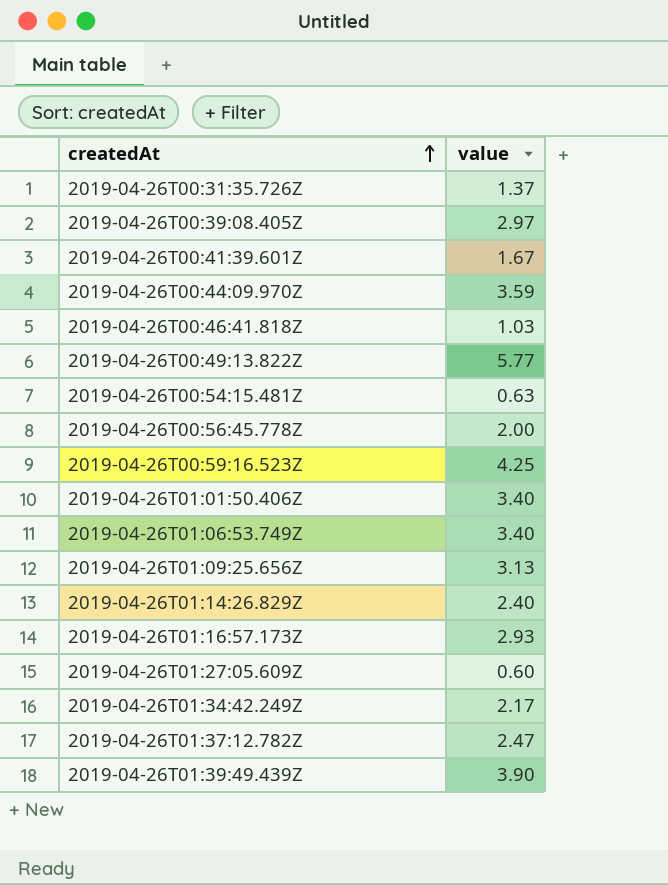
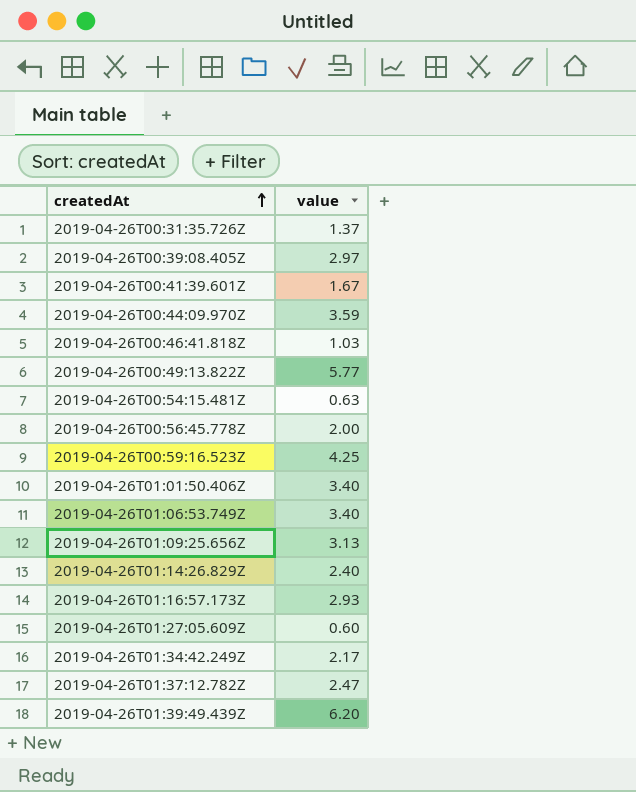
2019-04-26T01:39:49.439Z | value: 3.90 -> 6.20

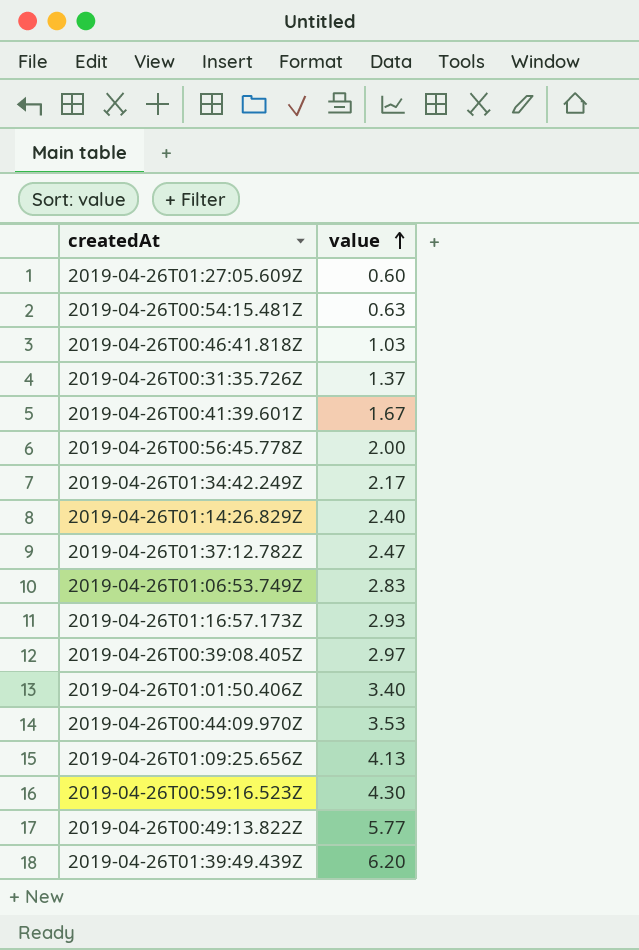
row order: createdAt ascending -> value ascending
2019-04-26T01:06:53.749Z | value: 3.40 -> 2.83
2019-04-26T00:44:09.970Z | value: 3.59 -> 3.53
2019-04-26T01:09:25.656Z | value: 3.13 -> 4.13
2019-04-26T00:59:16.523Z | value: 4.25 -> 4.30

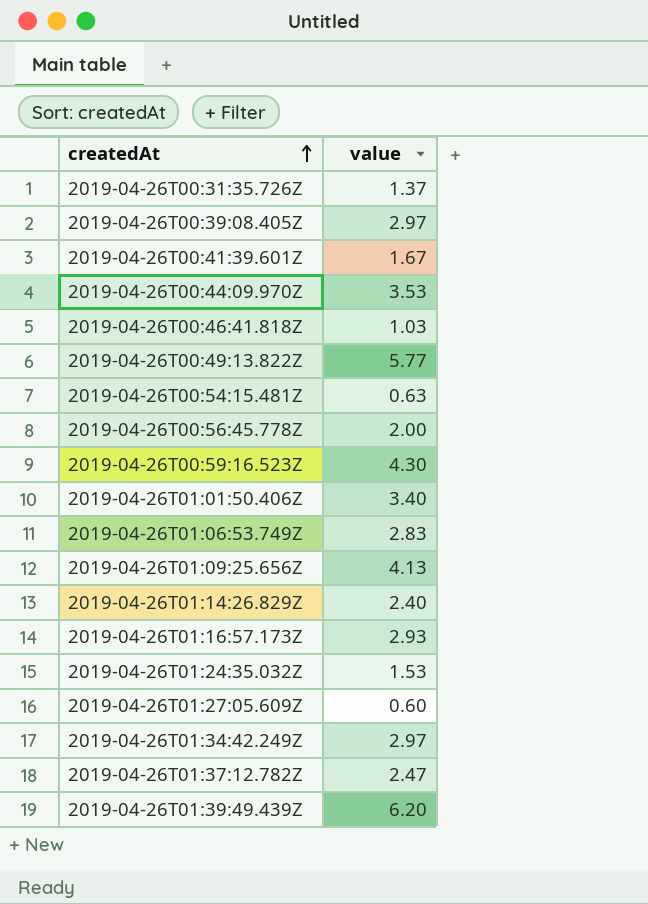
row order: value ascending -> createdAt ascending
row 2019-04-26T01:24:35.032Z: none -> 1.53
2019-04-26T01:34:42.249Z | value: 2.17 -> 2.97

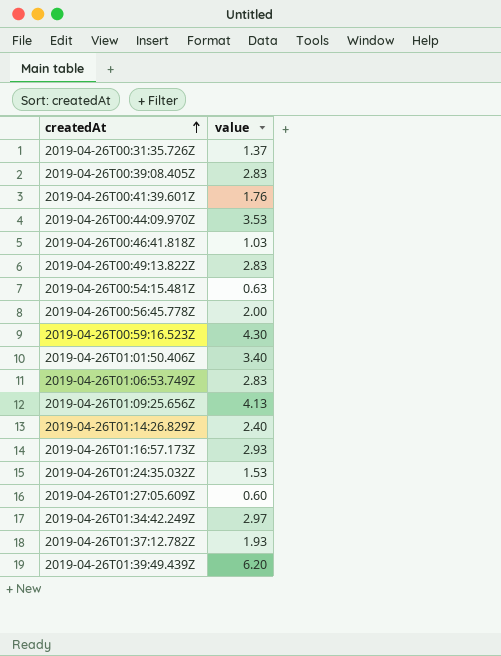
2019-04-26T00:39:08.405Z | value: 2.97 -> 2.83
2019-04-26T00:41:39.601Z | value: 1.67 -> 1.76
2019-04-26T00:49:13.822Z | value: 5.77 -> 2.83
2019-04-26T01:37:12.782Z | value: 2.47 -> 1.93

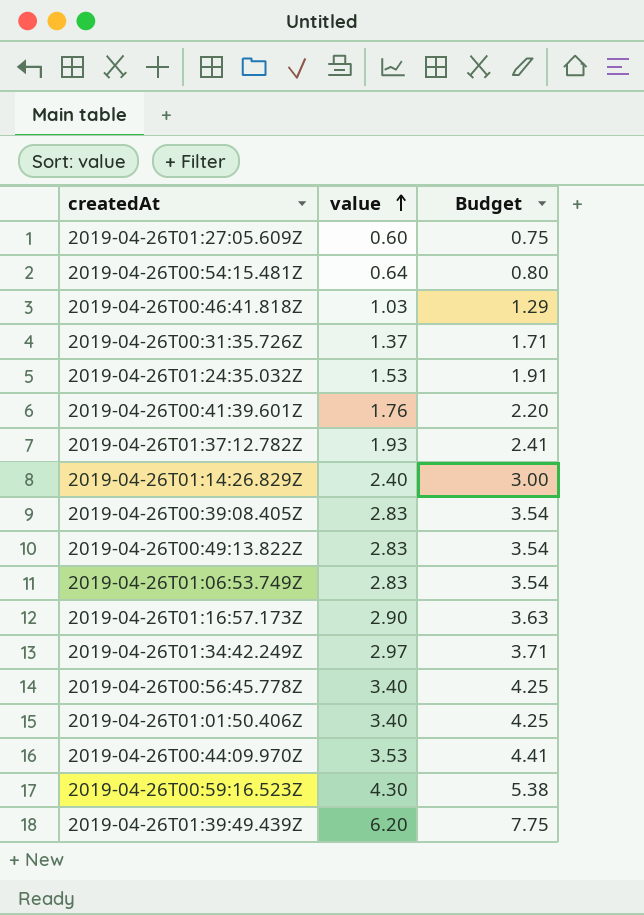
row order: createdAt ascending -> value ascending
column Budget | formula: none -> [value] * 1.25
row 2019-04-26T01:09:25.656Z: 4.13 -> none
2019-04-26T00:54:15.481Z | value: 0.63 -> 0.64
2019-04-26T01:16:57.173Z | value: 2.93 -> 2.90
2019-04-26T00:56:45.778Z | value: 2.00 -> 3.40

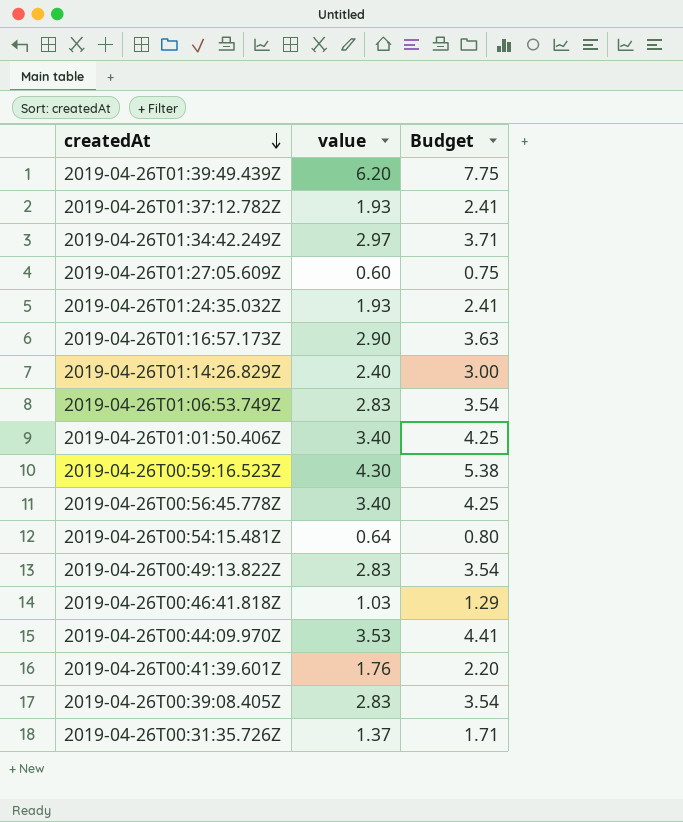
row order: value ascending -> createdAt descending
2019-04-26T01:24:35.032Z | value: 1.53 -> 1.93
2019-04-26T01:24:35.032Z | Budget: 1.91 -> 2.41

